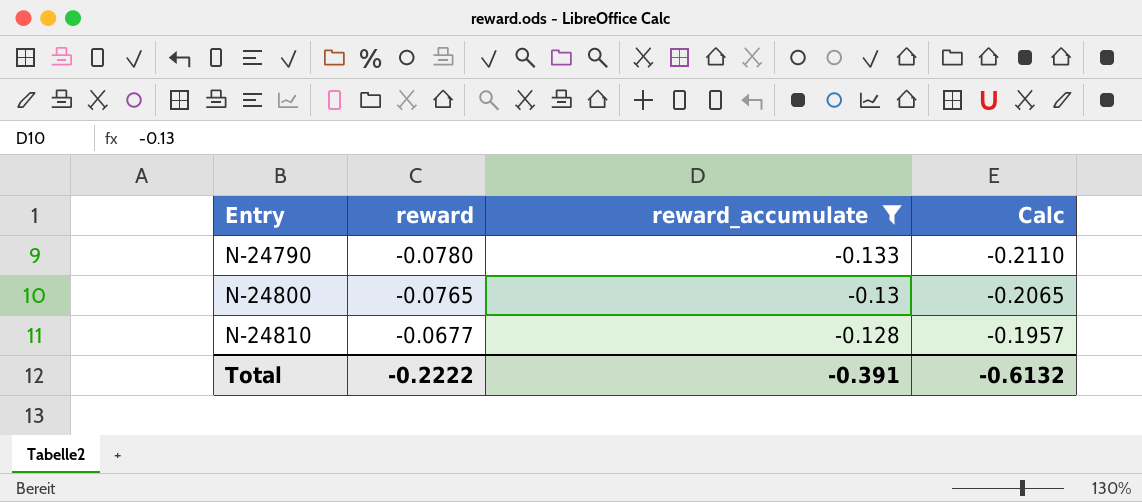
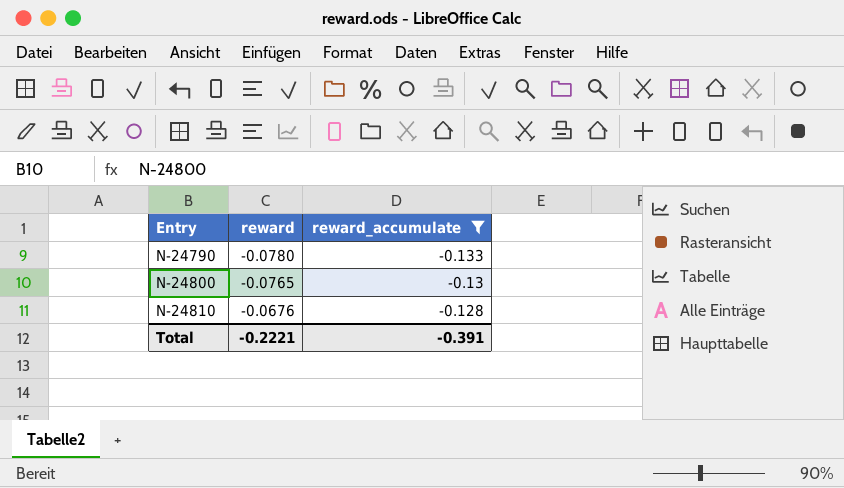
column Calc | formula: [reward] + [reward_accumulate] -> none
N-24810 | reward: -0.0677 -> -0.0676
Total | reward: -0.2222 -> -0.2221

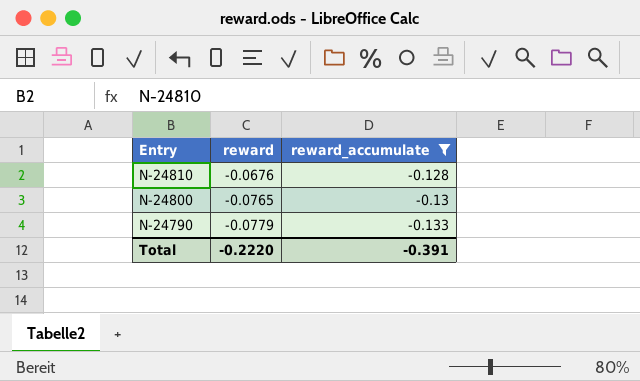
row order: Entry ascending -> Entry descending
N-24790 | reward: -0.0780 -> -0.0779
Total | reward: -0.2221 -> -0.2220

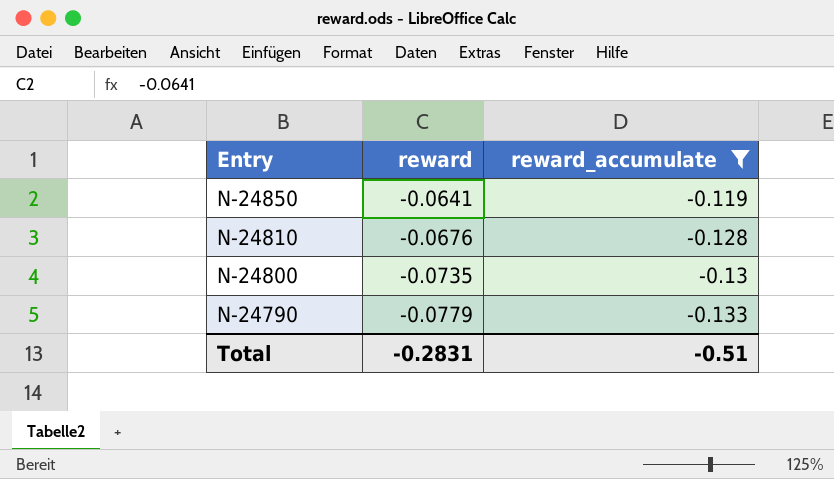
row N-24850: none -> -0.0641 | -0.119
N-24800 | reward: -0.0765 -> -0.0735
Total | reward: -0.2220 -> -0.2831
Total | reward_accumulate: -0.391 -> -0.51

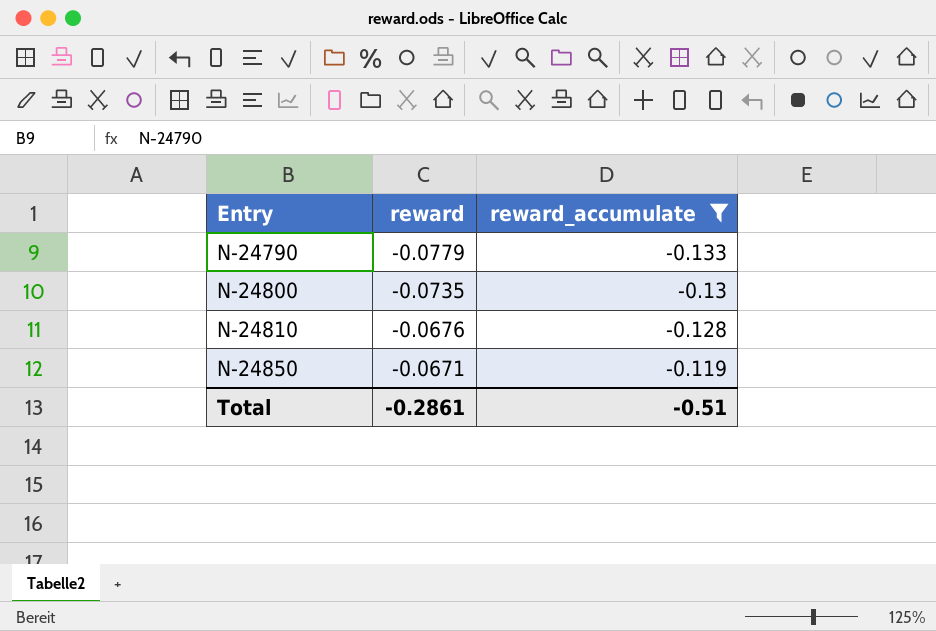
row order: Entry descending -> Entry ascending
N-24850 | reward: -0.0641 -> -0.0671
Total | reward: -0.2831 -> -0.2861

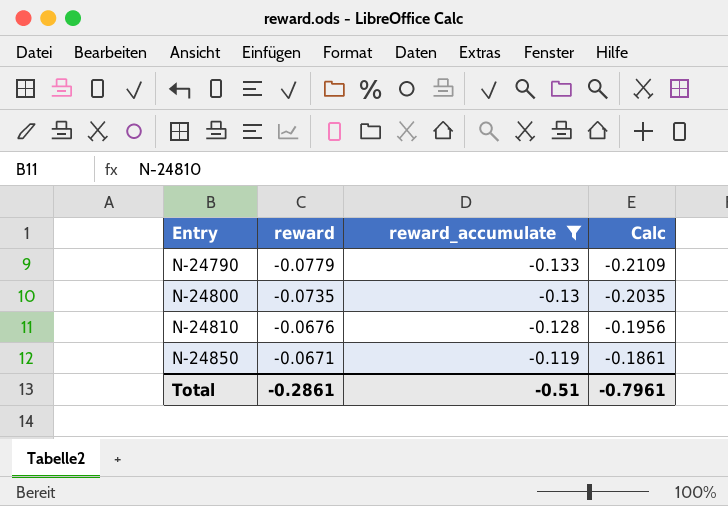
column Calc | formula: none -> [reward] + [reward_accumulate]

